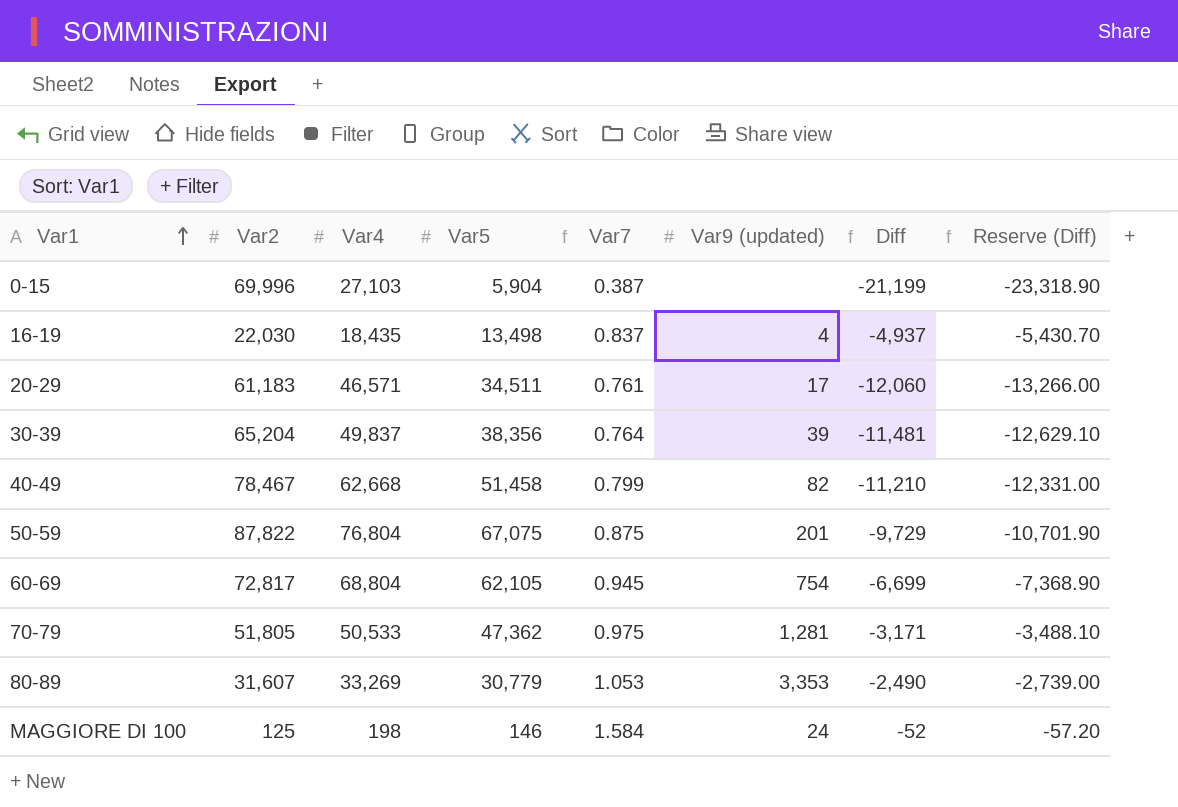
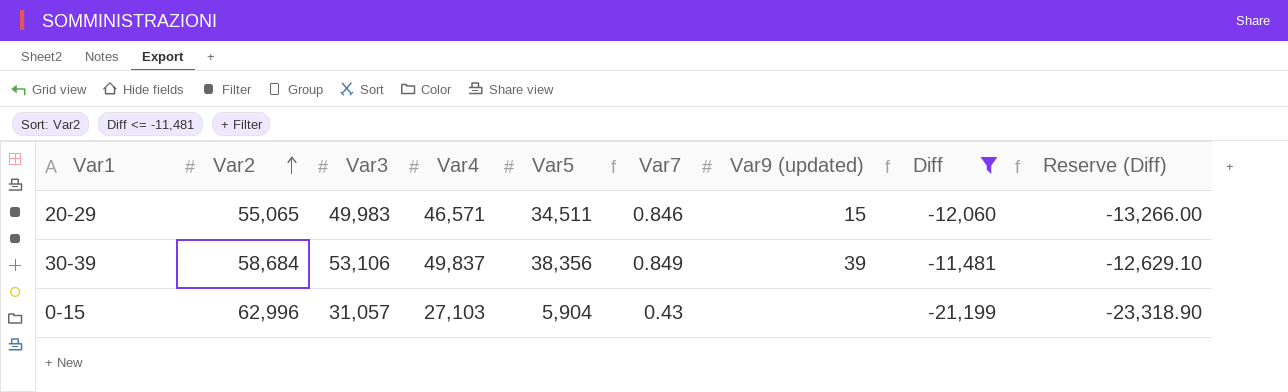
filter: none -> Diff <= -11,481
row order: Var1 ascending -> Var2 ascending
column Var3 | position: none -> 3
20-29 | Var2: 61,183 -> 55,065
20-29 | Var7: 0.761 -> 0.846
20-29 | Var9 (updated): 17 -> 15
30-39 | Var2: 65,204 -> 58,684
30-39 | Var7: 0.764 -> 0.849
0-15 | Var2: 69,996 -> 62,996
0-15 | Var7: 0.387 -> 0.43

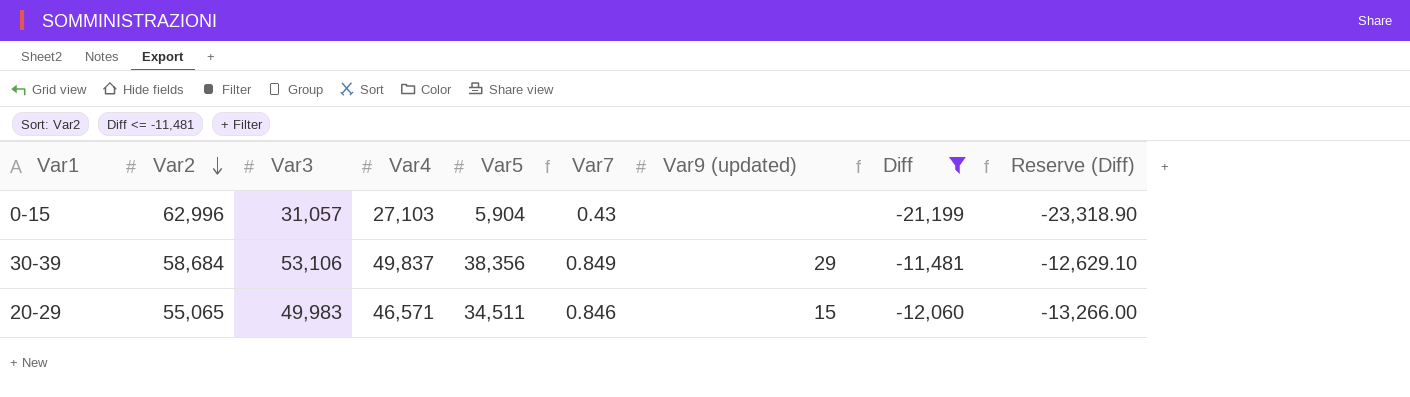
row order: Var2 ascending -> Var2 descending
30-39 | Var9 (updated): 39 -> 29

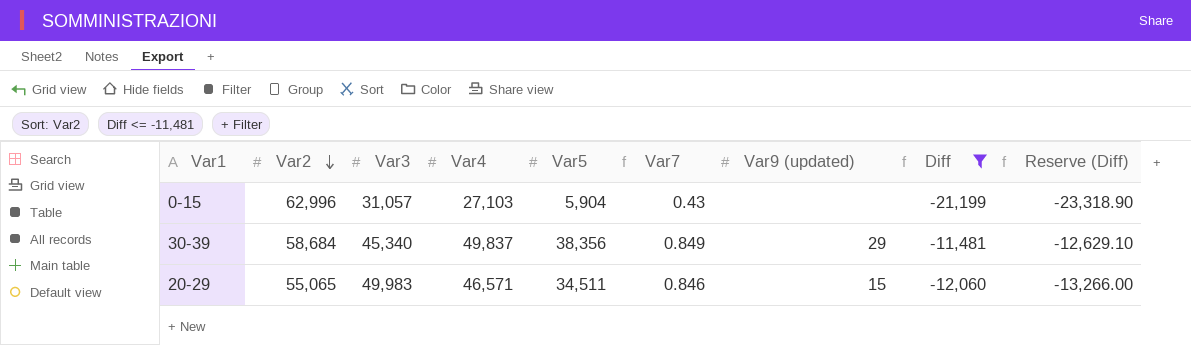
30-39 | Var3: 53,106 -> 45,340

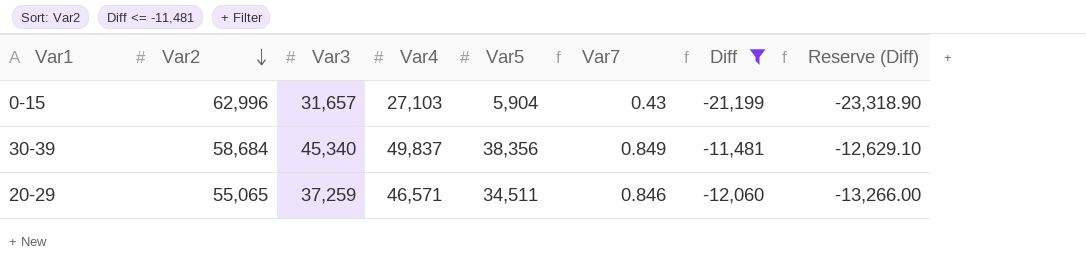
column Var9 (updated) | position: 7 -> none
0-15 | Var3: 31,057 -> 31,657
20-29 | Var3: 49,983 -> 37,259

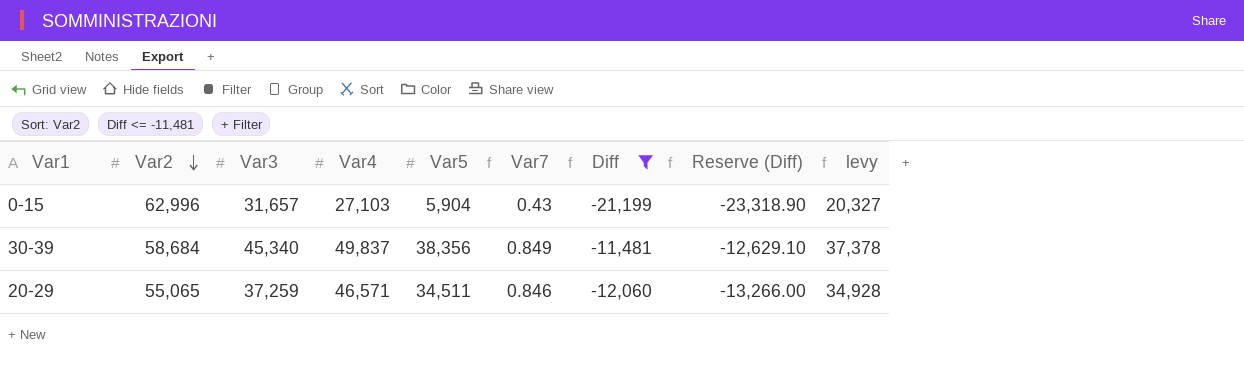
column levy | formula: none -> [Var4] * 0.75

